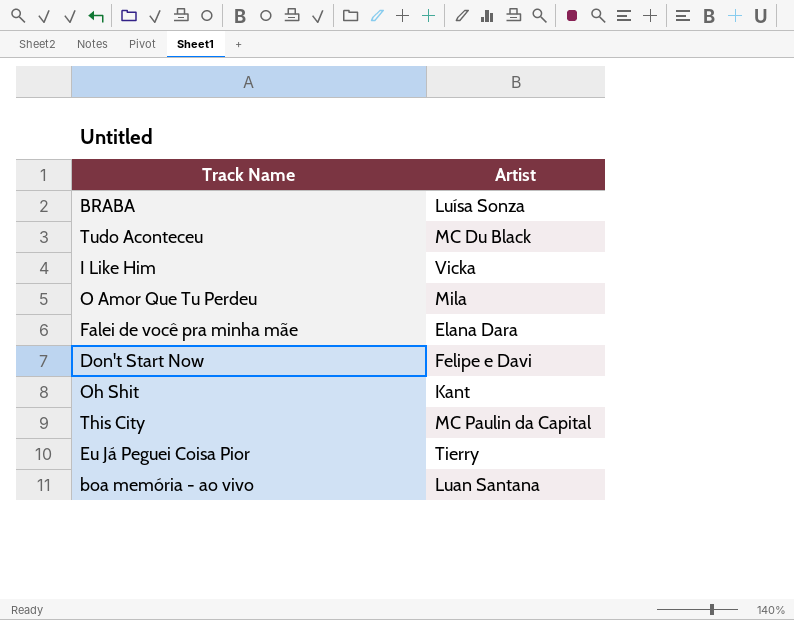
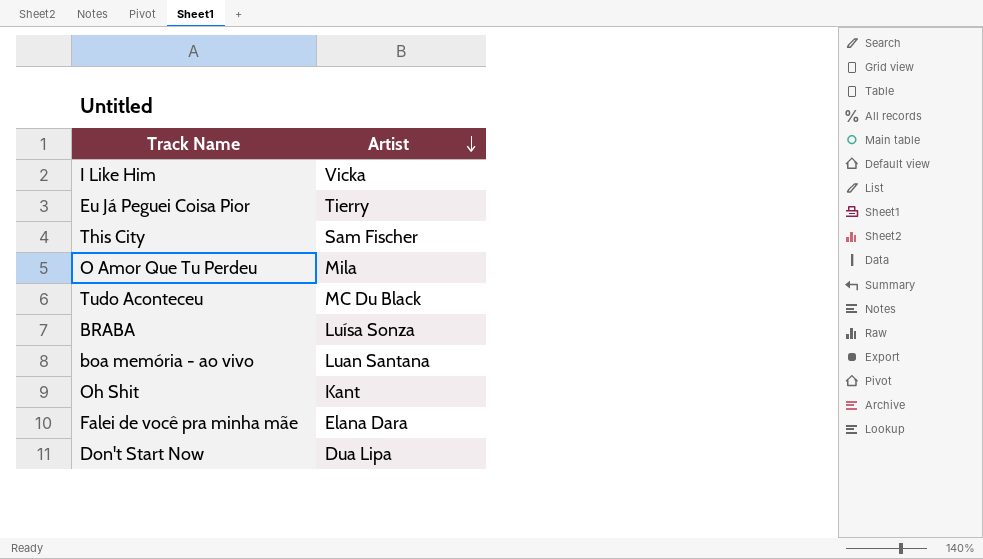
row order: none -> Artist descending
This City | Artist: MC Paulin da Capital -> Sam Fischer
Don't Start Now | Artist: Felipe e Davi -> Dua Lipa

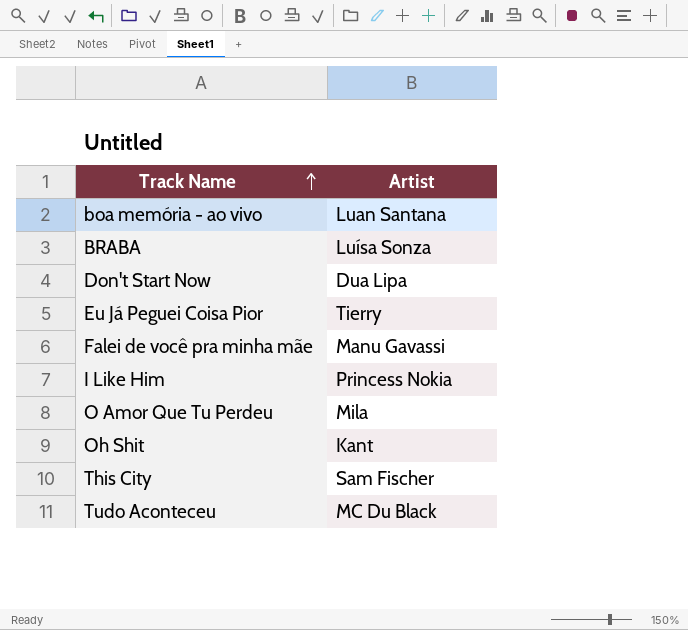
row order: Artist descending -> Track Name ascending
Falei de você pra minha mãe | Artist: Elana Dara -> Manu Gavassi
I Like Him | Artist: Vicka -> Princess Nokia

